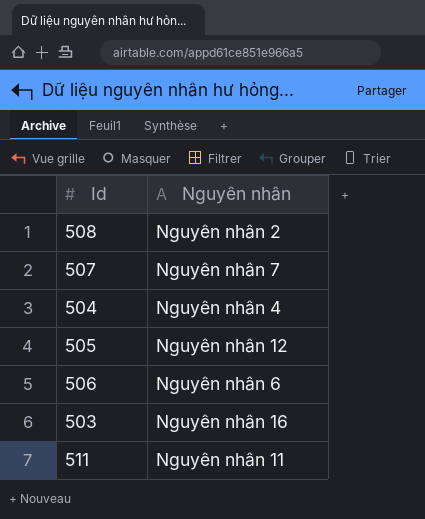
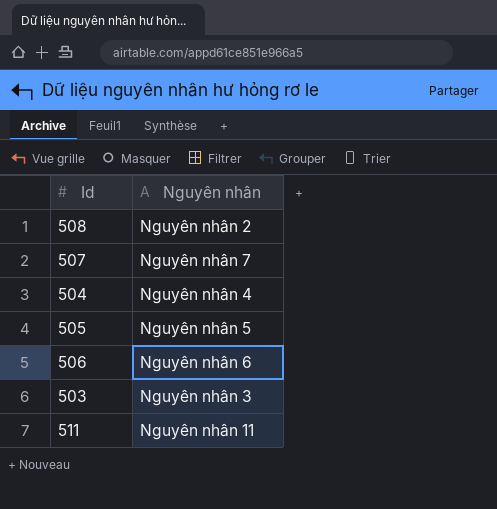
505 | Nguyên nhân: Nguyên nhân 12 -> Nguyên nhân 5
503 | Nguyên nhân: Nguyên nhân 16 -> Nguyên nhân 3

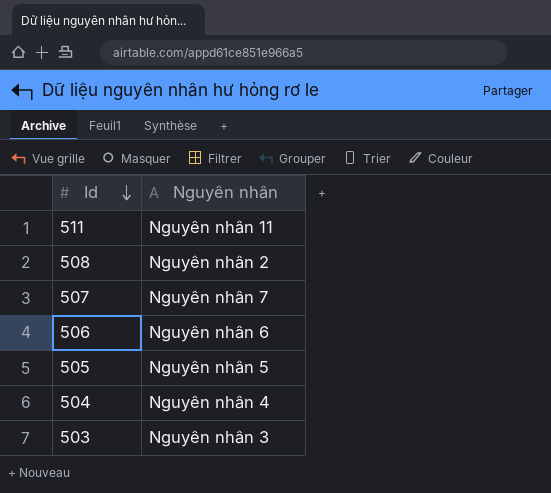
row order: none -> Id descending

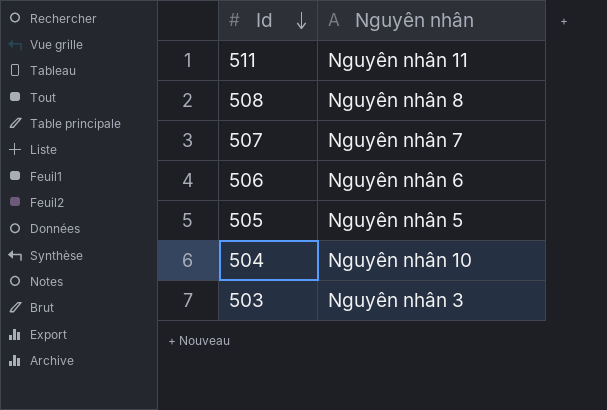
508 | Nguyên nhân: Nguyên nhân 2 -> Nguyên nhân 8
504 | Nguyên nhân: Nguyên nhân 4 -> Nguyên nhân 10

